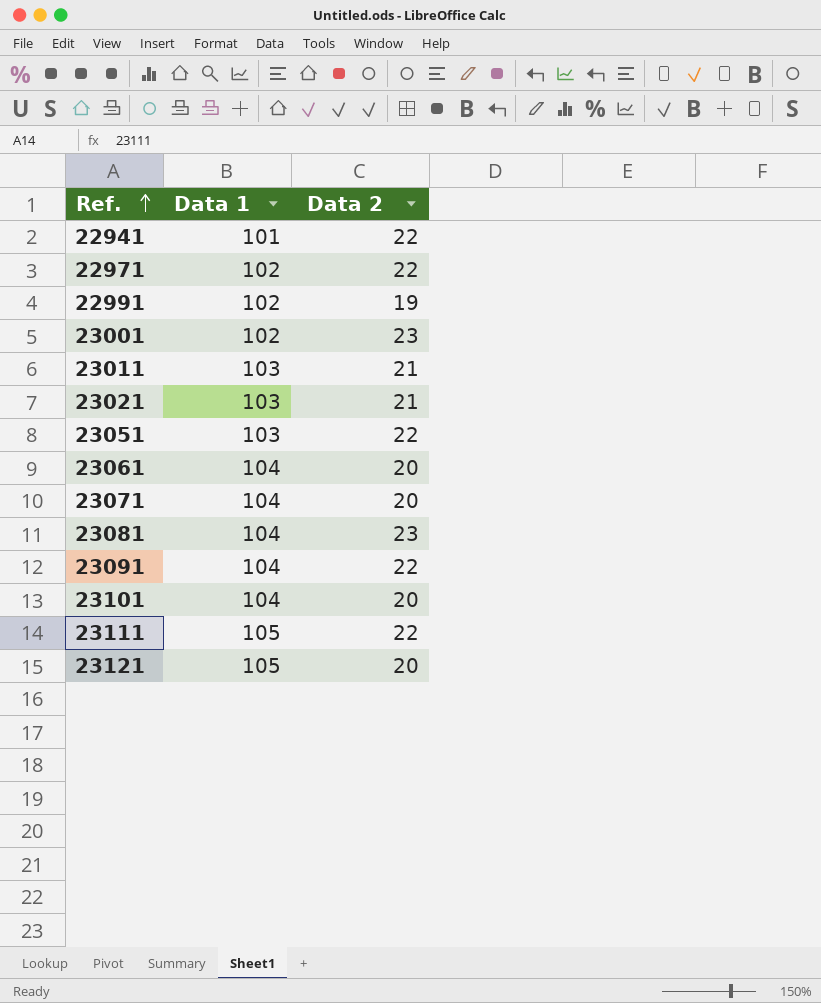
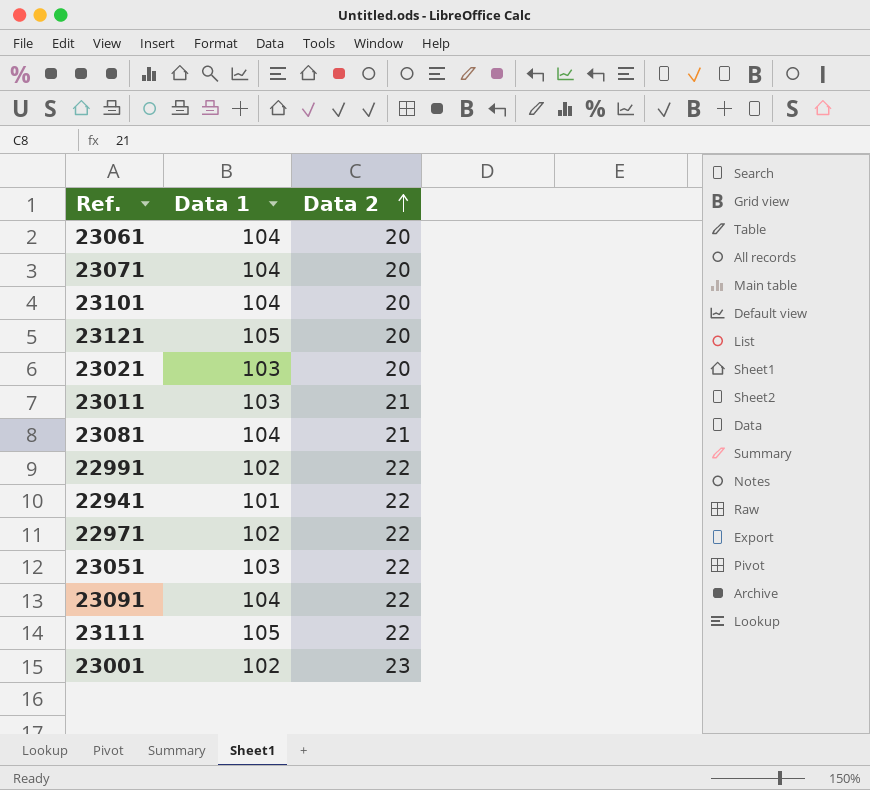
row order: Ref. ascending -> Data 2 ascending
23021 | Data 2: 21 -> 20
23081 | Data 2: 23 -> 21
22991 | Data 2: 19 -> 22

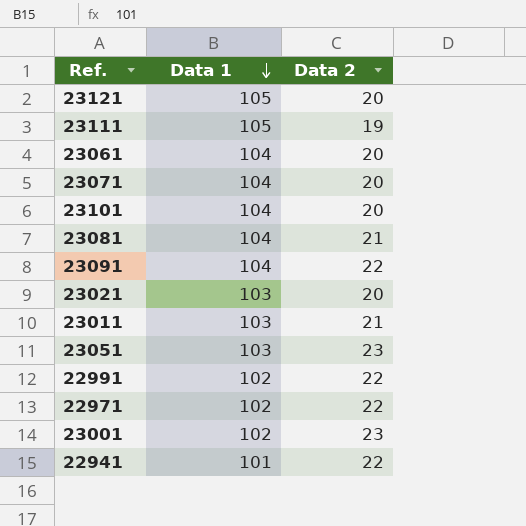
row order: Data 2 ascending -> Data 1 descending
23111 | Data 2: 22 -> 19
23051 | Data 2: 22 -> 23

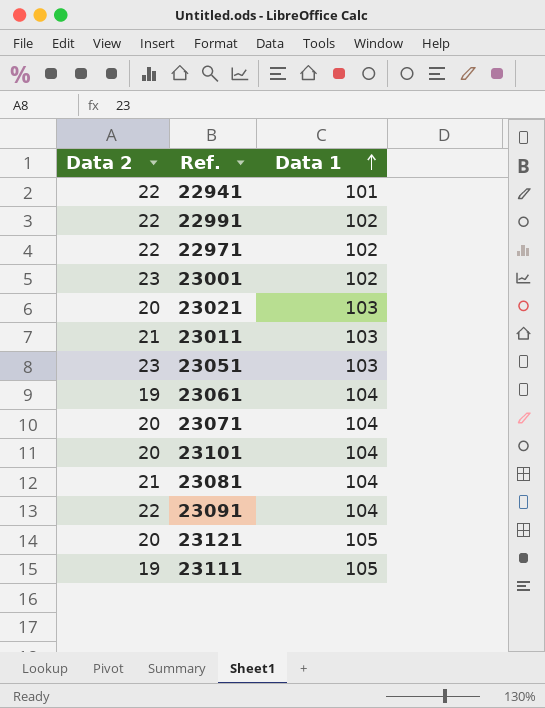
row order: Data 1 descending -> Data 1 ascending
column Data 2 | position: 3 -> 1
23061 | Data 2: 20 -> 19

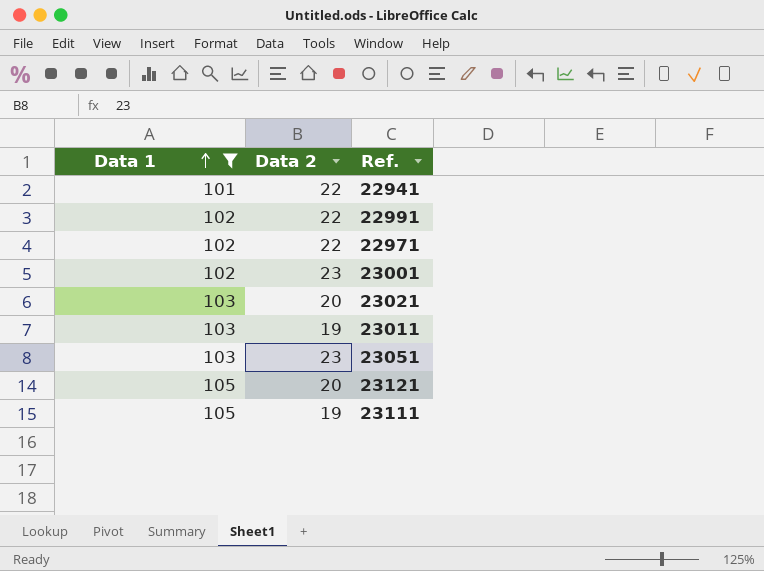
filter: none -> Data 1 != 104
column Data 1 | position: 3 -> 1
23011 | Data 2: 21 -> 19

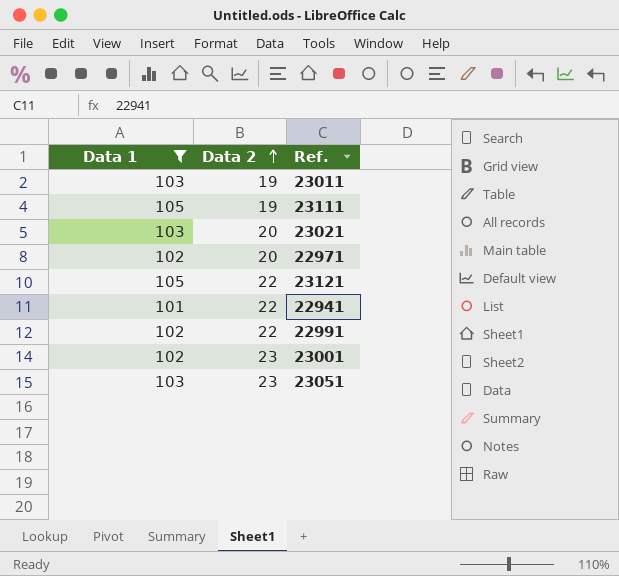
row order: Data 1 ascending -> Data 2 ascending
22971 | Data 2: 22 -> 20
23121 | Data 2: 20 -> 22

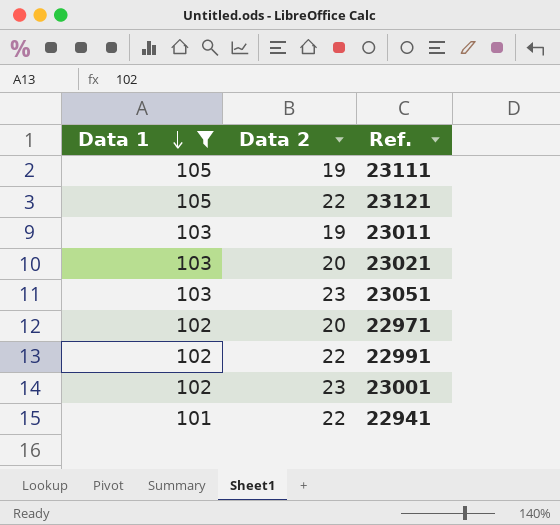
row order: Data 2 ascending -> Data 1 descending

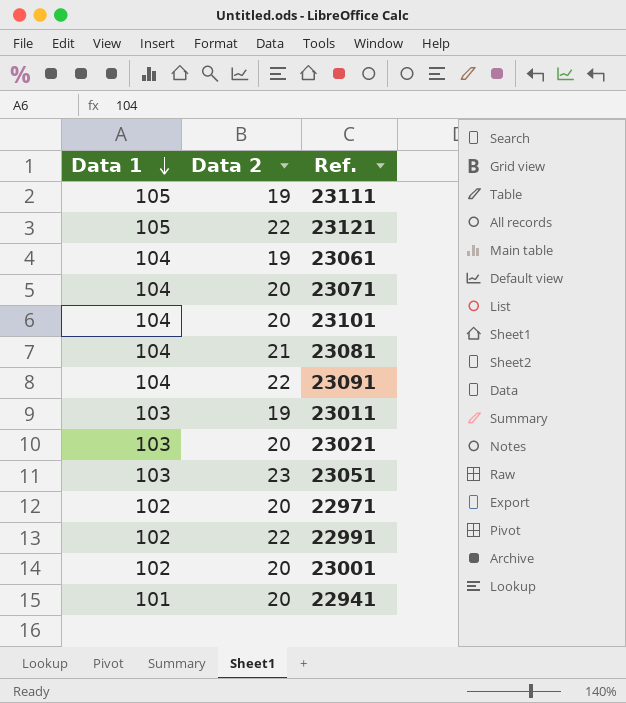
filter: Data 1 != 104 -> none
23001 | Data 2: 23 -> 20
22941 | Data 2: 22 -> 20

